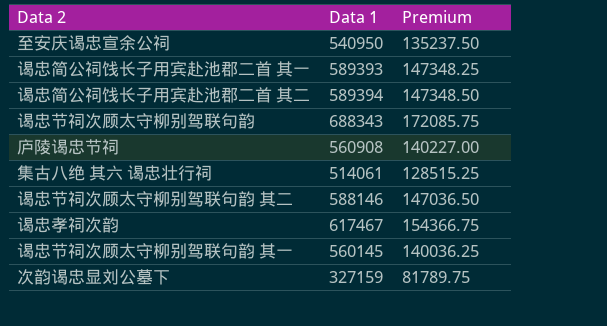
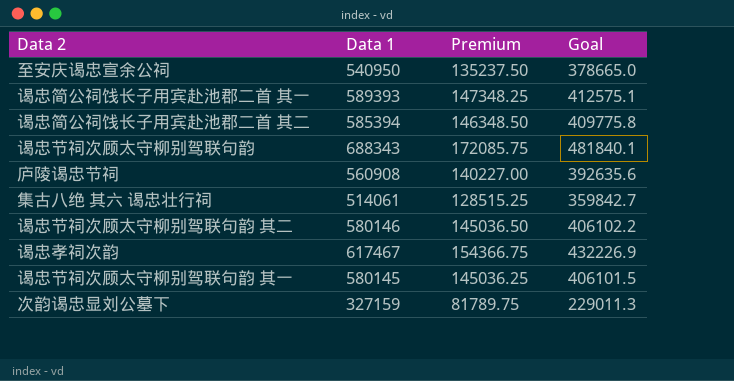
column Goal | formula: none -> [Data 1] * 0.7
谒忠简公祠饯长子用宾赴池郡二首 其二 | Data 1: 589394 -> 585394
谒忠简公祠饯长子用宾赴池郡二首 其二 | Premium: 147348.50 -> 146348.50
谒忠节祠次顾太守柳别驾联句韵 其二 | Data 1: 588146 -> 580146
谒忠节祠次顾太守柳别驾联句韵 其二 | Premium: 147036.50 -> 145036.50
谒忠节祠次顾太守柳别驾联句韵 其一 | Data 1: 560145 -> 580145
谒忠节祠次顾太守柳别驾联句韵 其一 | Premium: 140036.25 -> 145036.25

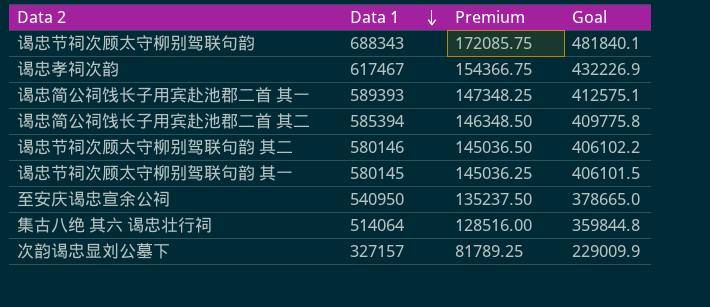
row order: none -> Data 1 descending
row 庐陵谒忠节祠: 560908 | 140227.00 | 392635.6 -> none
集古八绝 其六 谒忠壮行祠 | Data 1: 514061 -> 514064
集古八绝 其六 谒忠壮行祠 | Premium: 128515.25 -> 128516.00
集古八绝 其六 谒忠壮行祠 | Goal: 359842.7 -> 359844.8
次韵谒忠显刘公墓下 | Data 1: 327159 -> 327157
次韵谒忠显刘公墓下 | Premium: 81789.75 -> 81789.25
次韵谒忠显刘公墓下 | Goal: 229011.3 -> 229009.9

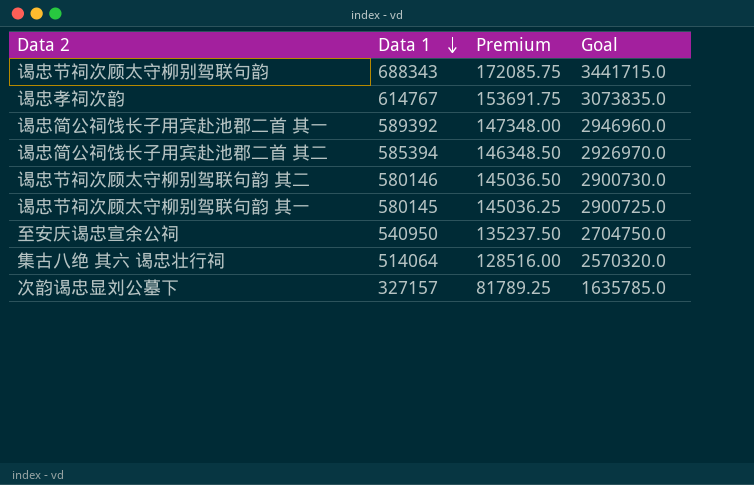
column Goal | formula: [Data 1] * 0.7 -> [Data 1] * 5
谒忠孝祠次韵 | Data 1: 617467 -> 614767
谒忠孝祠次韵 | Premium: 154366.75 -> 153691.75
谒忠简公祠饯长子用宾赴池郡二首 其一 | Data 1: 589393 -> 589392
谒忠简公祠饯长子用宾赴池郡二首 其一 | Premium: 147348.25 -> 147348.00

